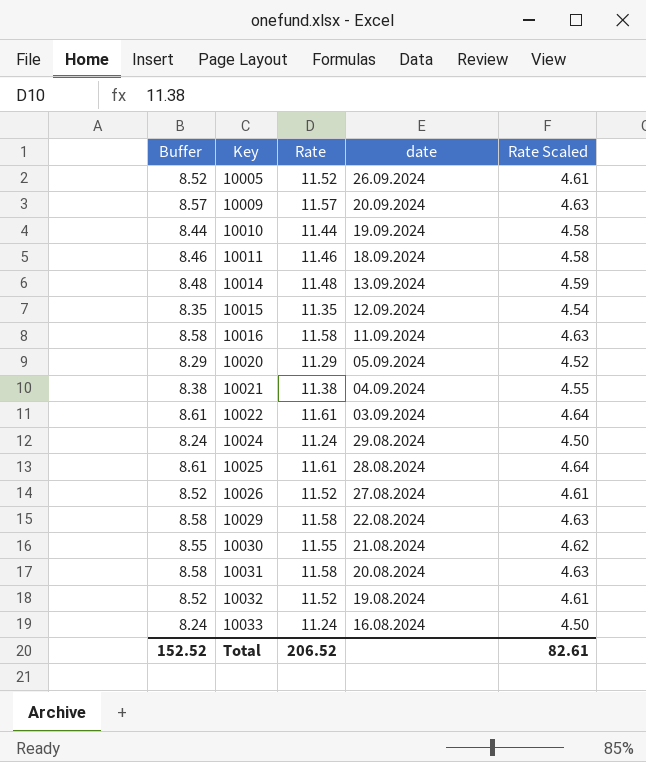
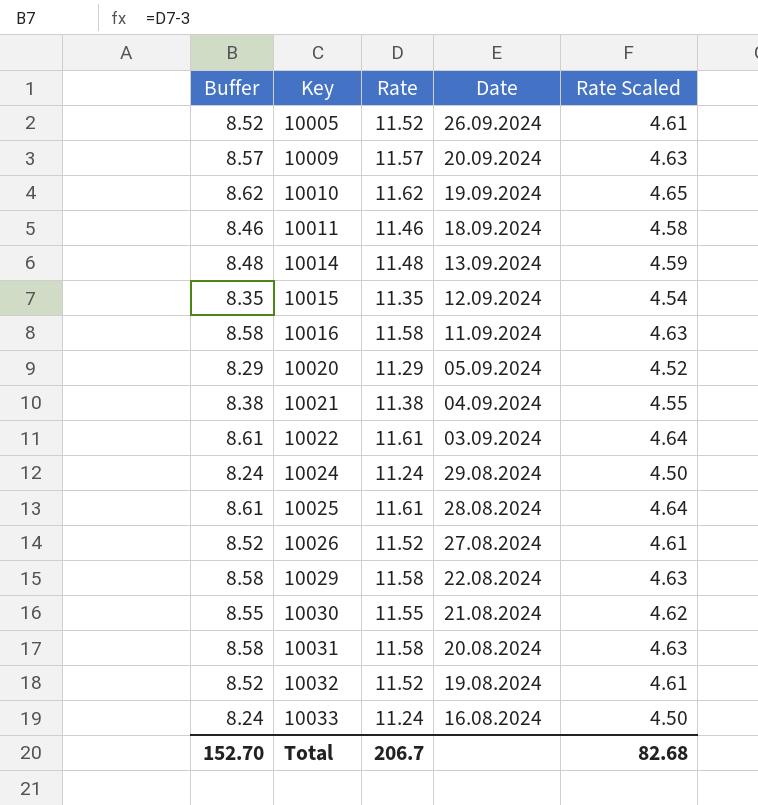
column name: date -> Date
10010 | Buffer: 8.44 -> 8.62
10010 | Rate: 11.44 -> 11.62
10010 | Rate Scaled: 4.58 -> 4.65
Total | Buffer: 152.52 -> 152.70
Total | Rate: 206.52 -> 206.7
Total | Rate Scaled: 82.61 -> 82.68

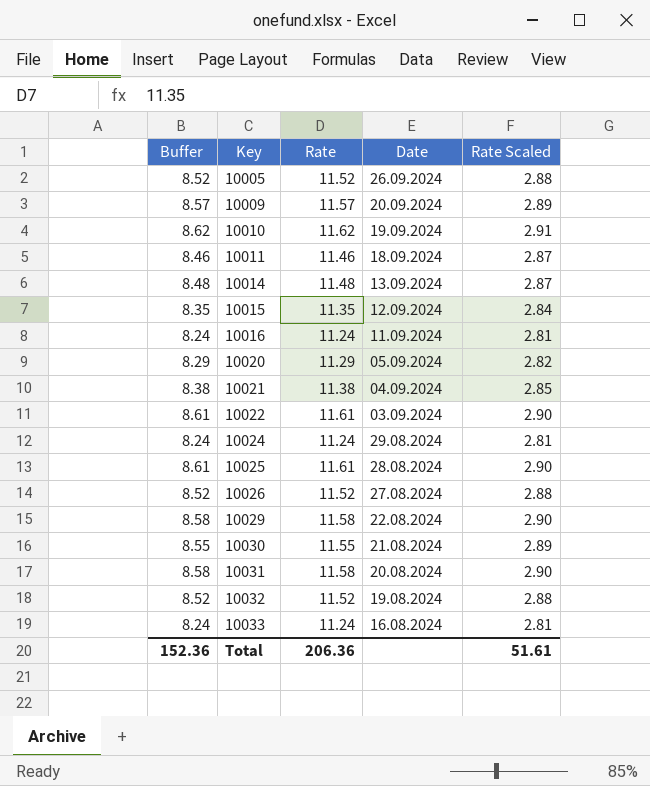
column Rate Scaled | formula: [Rate] * 0.4 -> [Rate] * 0.25
10016 | Buffer: 8.58 -> 8.24
10016 | Rate: 11.58 -> 11.24
Total | Buffer: 152.70 -> 152.36
Total | Rate: 206.7 -> 206.36
Total | Rate Scaled: 82.68 -> 51.61

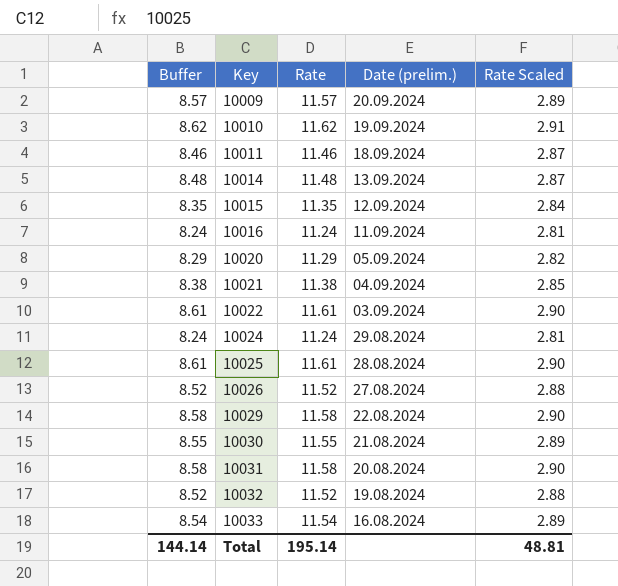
column name: Date -> Date (prelim.)
row 10005: 8.52 | 11.52 | 26.09.2024 | 2.88 -> none
10033 | Buffer: 8.24 -> 8.54
10033 | Rate: 11.24 -> 11.54
10033 | Rate Scaled: 2.81 -> 2.89
Total | Buffer: 152.36 -> 144.14
Total | Rate: 206.36 -> 195.14
Total | Rate Scaled: 51.61 -> 48.81

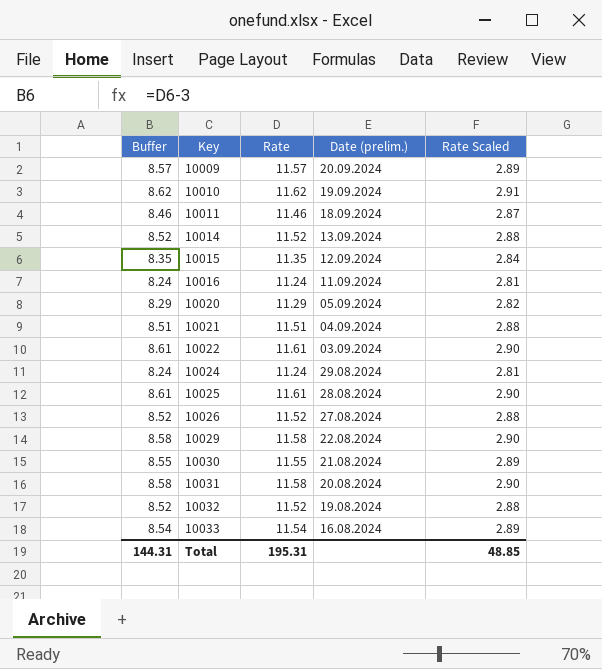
10014 | Buffer: 8.48 -> 8.52
10014 | Rate: 11.48 -> 11.52
10014 | Rate Scaled: 2.87 -> 2.88
10021 | Buffer: 8.38 -> 8.51
10021 | Rate: 11.38 -> 11.51
10021 | Rate Scaled: 2.85 -> 2.88
Total | Buffer: 144.14 -> 144.31
Total | Rate: 195.14 -> 195.31
Total | Rate Scaled: 48.81 -> 48.85

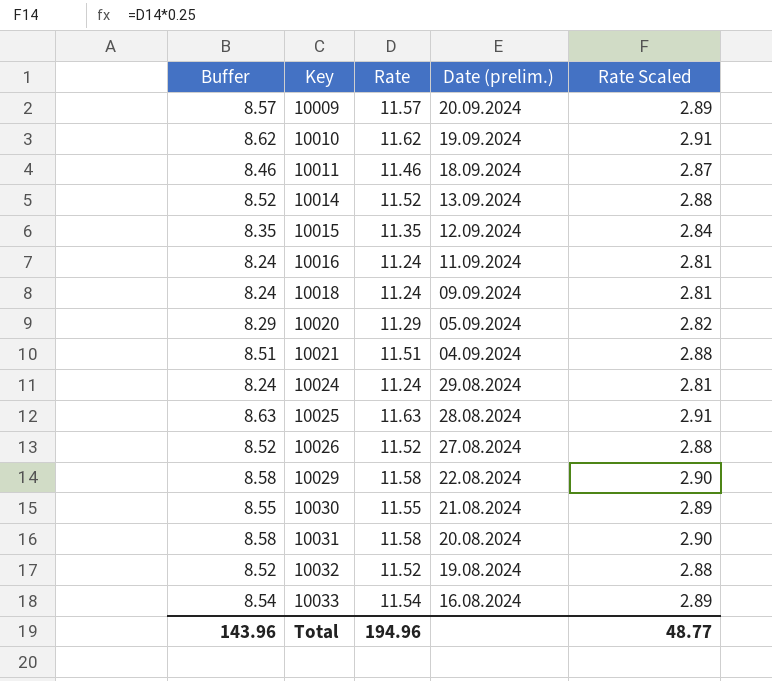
row 10022: 8.61 | 11.61 | 03.09.2024 | 2.90 -> none
row 10018: none -> 8.24 | 11.24 | 09.09.2024 | 2.81
10025 | Buffer: 8.61 -> 8.63
10025 | Rate: 11.61 -> 11.63
10025 | Rate Scaled: 2.90 -> 2.91
Total | Buffer: 144.31 -> 143.96
Total | Rate: 195.31 -> 194.96
Total | Rate Scaled: 48.85 -> 48.77

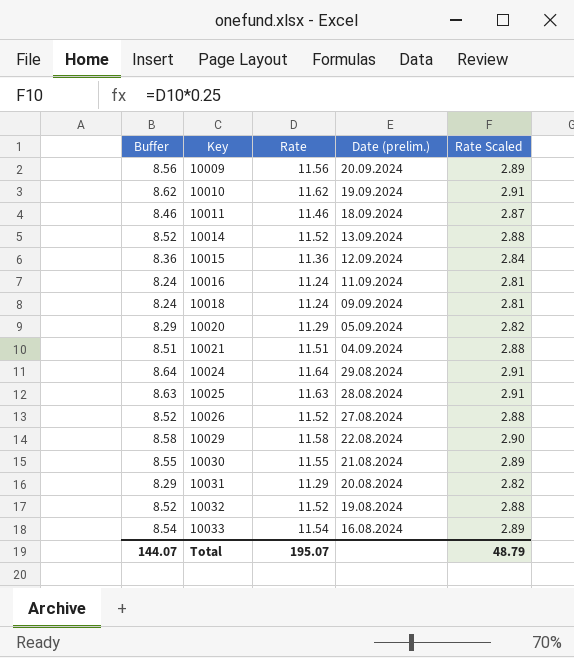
10009 | Buffer: 8.57 -> 8.56
10009 | Rate: 11.57 -> 11.56
10015 | Buffer: 8.35 -> 8.36
10015 | Rate: 11.35 -> 11.36
10024 | Buffer: 8.24 -> 8.64
10024 | Rate: 11.24 -> 11.64
10024 | Rate Scaled: 2.81 -> 2.91
10031 | Buffer: 8.58 -> 8.29
10031 | Rate: 11.58 -> 11.29
10031 | Rate Scaled: 2.90 -> 2.82
Total | Buffer: 143.96 -> 144.07
Total | Rate: 194.96 -> 195.07
Total | Rate Scaled: 48.77 -> 48.79

